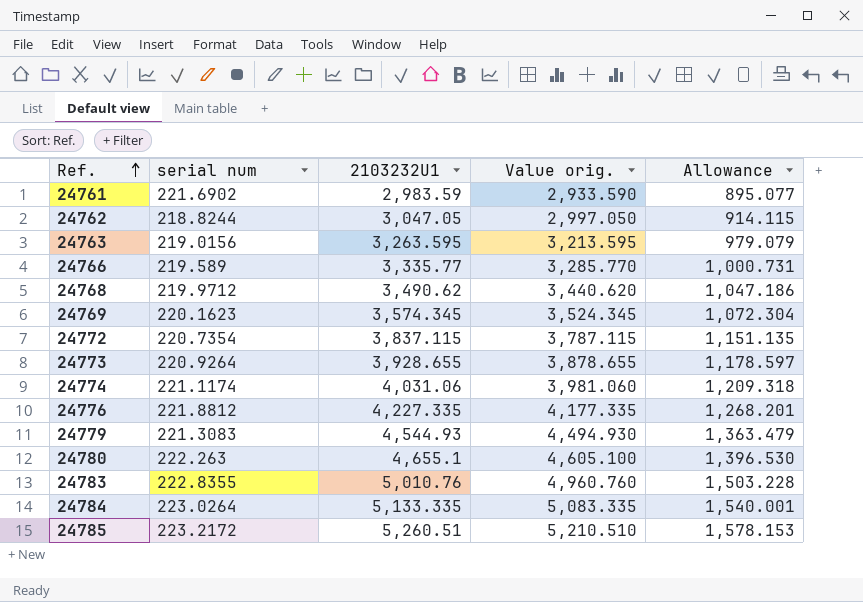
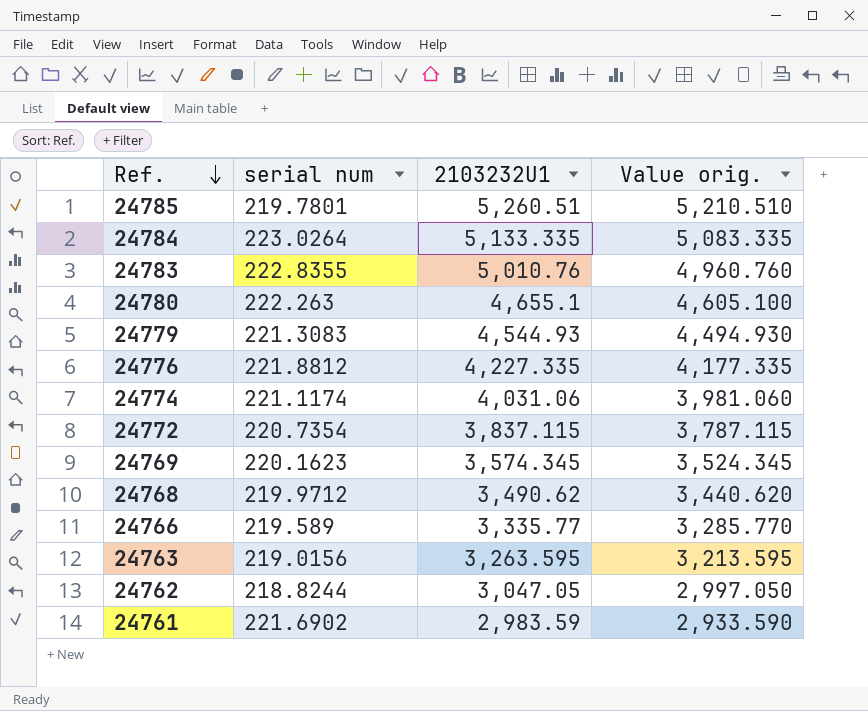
row order: Ref. ascending -> Ref. descending
column Allowance | formula: [2103232U1] * 0.3 -> none
row 24773: 220.9264 | 3,928.655 | 3,878.655 | 1,178.597 -> none
24785 | serial num: 223.2172 -> 219.7801

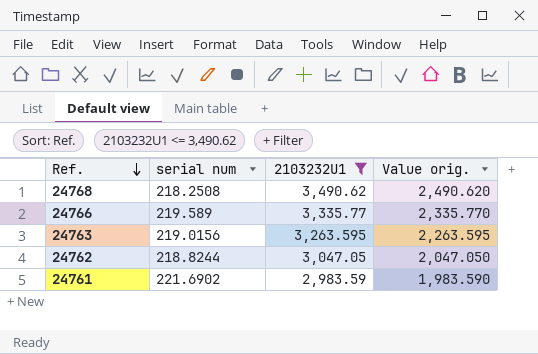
filter: none -> 2103232U1 <= 3,490.62
column Value orig. | formula: [2103232U1] - 50 -> [2103232U1] - 1000
24768 | serial num: 219.9712 -> 218.2508

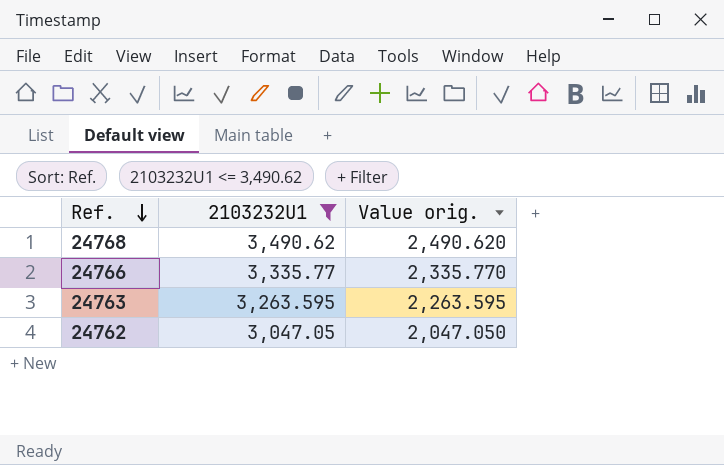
column serial num | position: 2 -> none
row 24761: 221.6902 | 2,983.59 | 1,983.590 -> none

